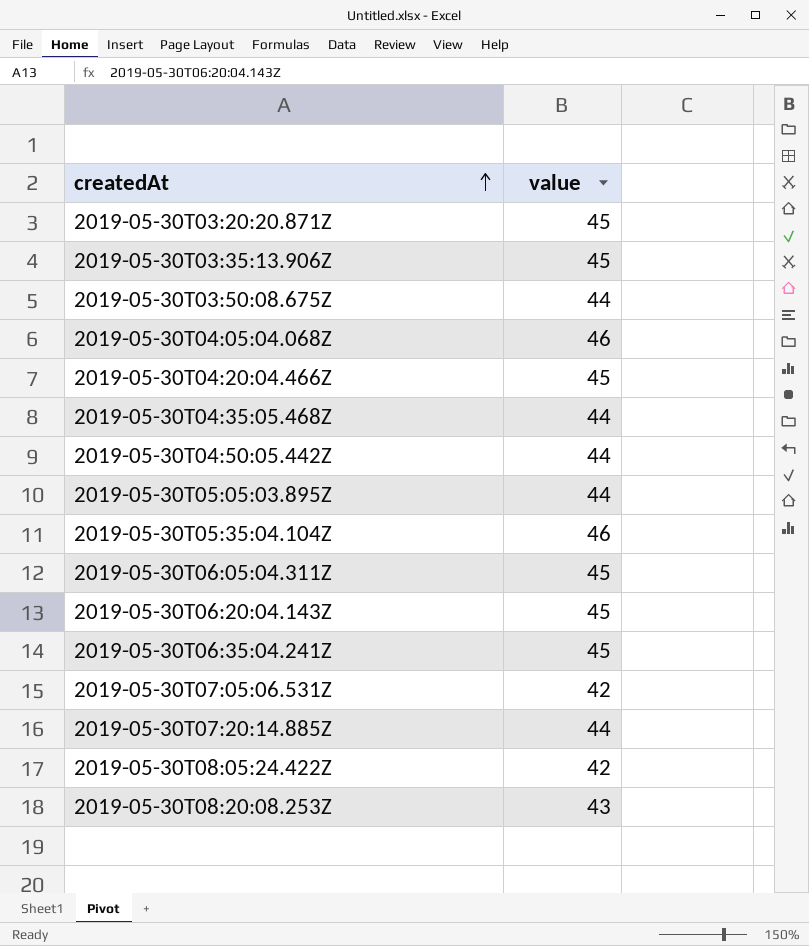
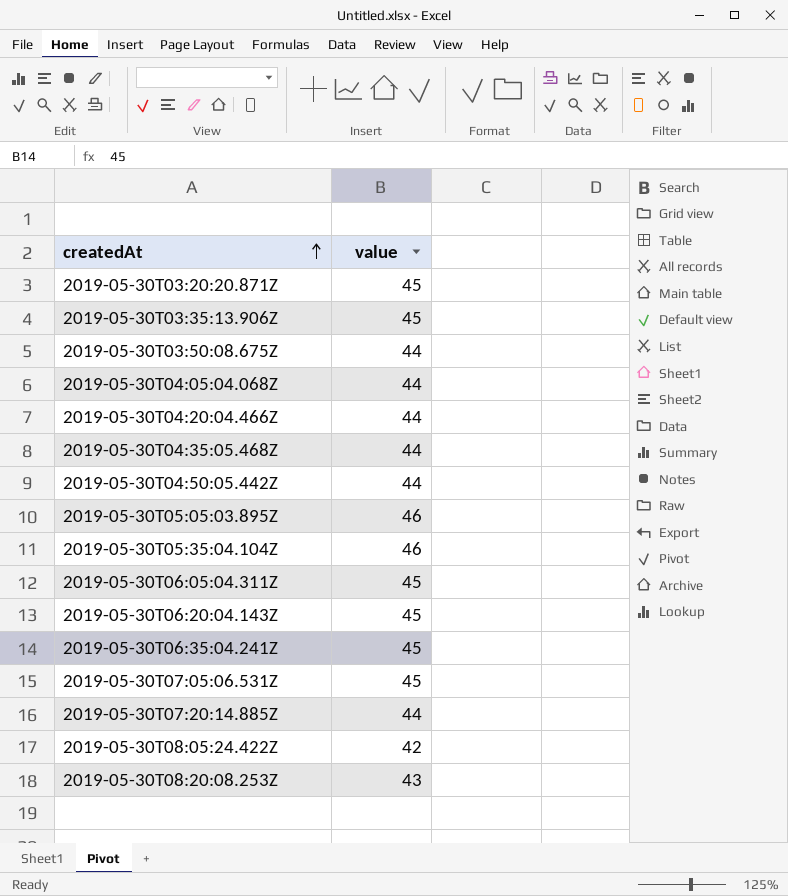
2019-05-30T04:05:04.068Z | value: 46 -> 44
2019-05-30T04:20:04.466Z | value: 45 -> 44
2019-05-30T05:05:03.895Z | value: 44 -> 46
2019-05-30T07:05:06.531Z | value: 42 -> 45

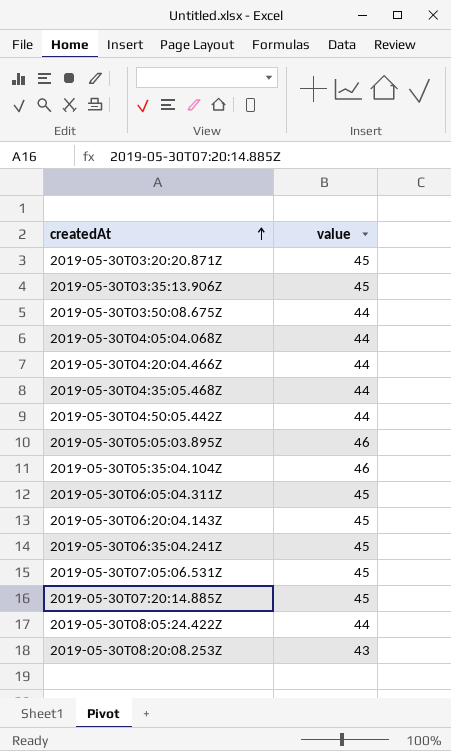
2019-05-30T07:20:14.885Z | value: 44 -> 45
2019-05-30T08:05:24.422Z | value: 42 -> 44

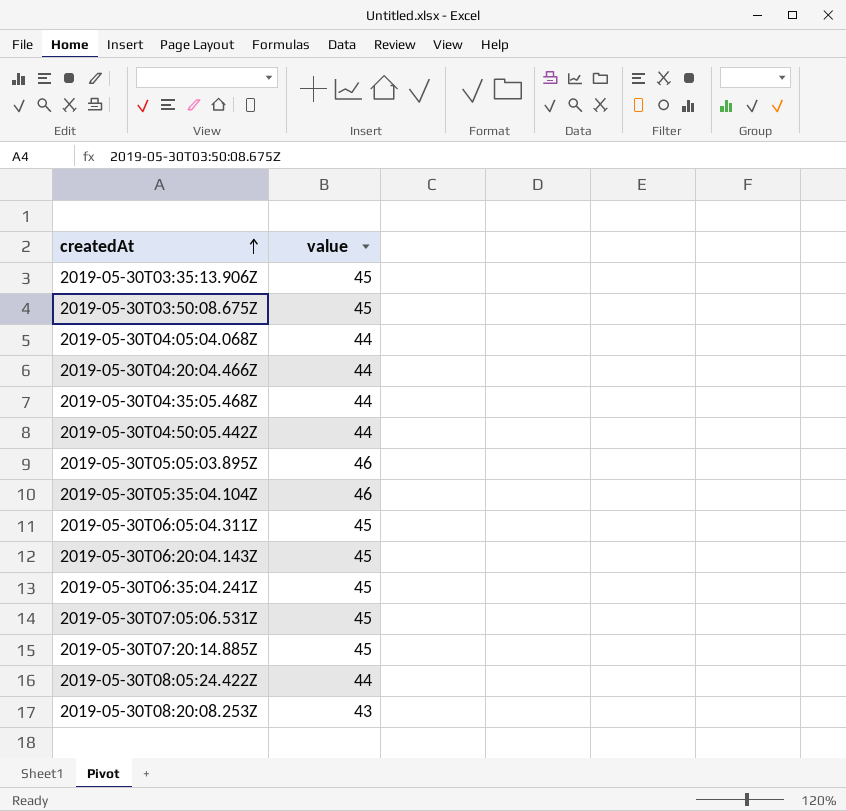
row 2019-05-30T03:20:20.871Z: 45 -> none
2019-05-30T03:50:08.675Z | value: 44 -> 45

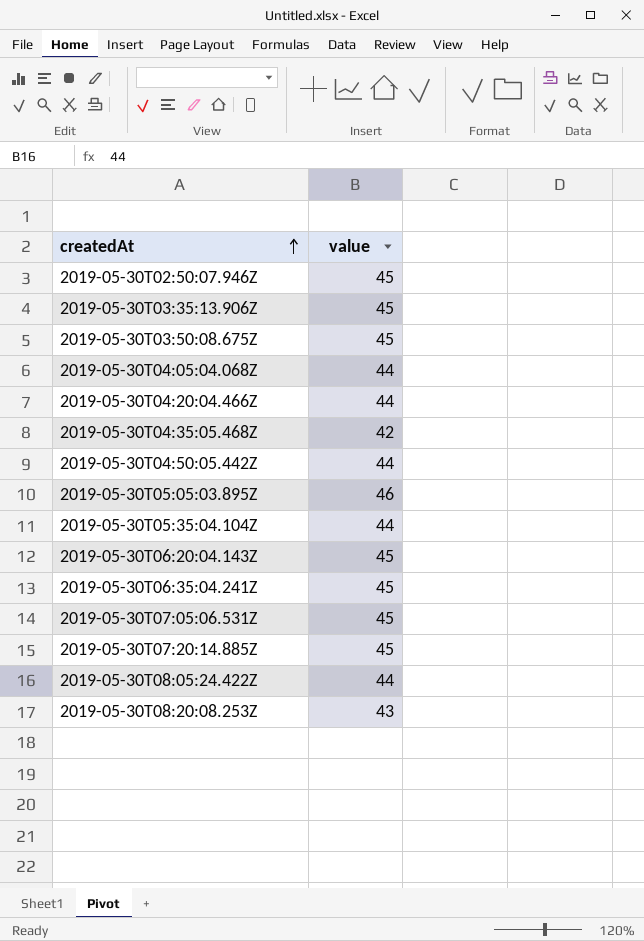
row 2019-05-30T06:05:04.311Z: 45 -> none
row 2019-05-30T02:50:07.946Z: none -> 45
2019-05-30T04:35:05.468Z | value: 44 -> 42
2019-05-30T05:35:04.104Z | value: 46 -> 44

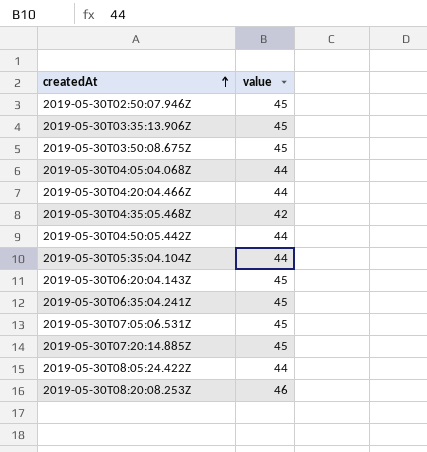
row 2019-05-30T05:05:03.895Z: 46 -> none
2019-05-30T08:20:08.253Z | value: 43 -> 46

